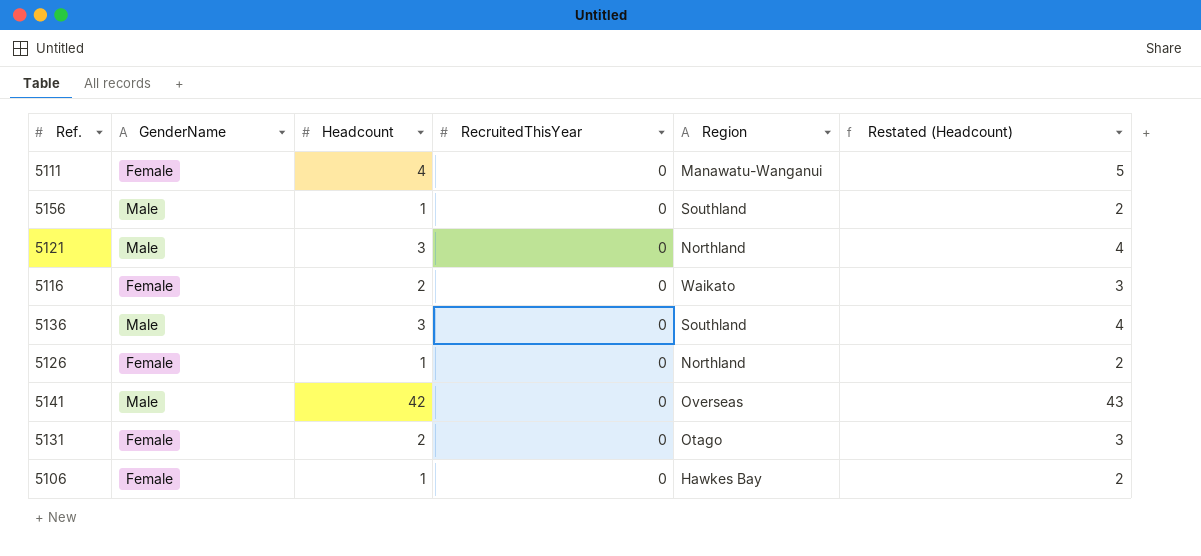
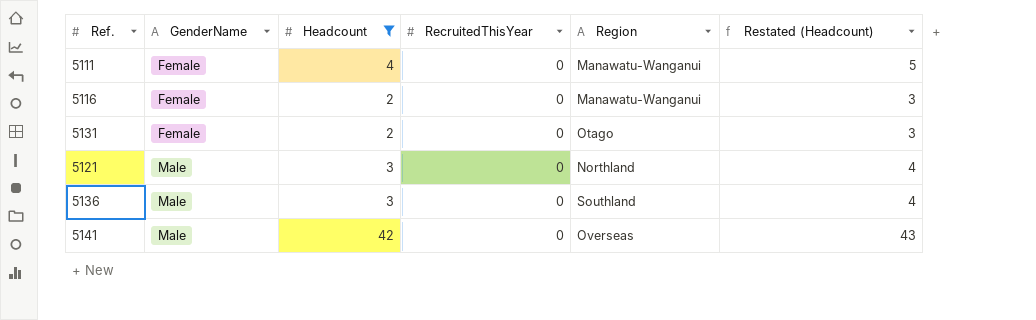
filter: none -> Headcount != 1
row order: none -> GenderName ascending
5116 | Region: Waikato -> Manawatu-Wanganui

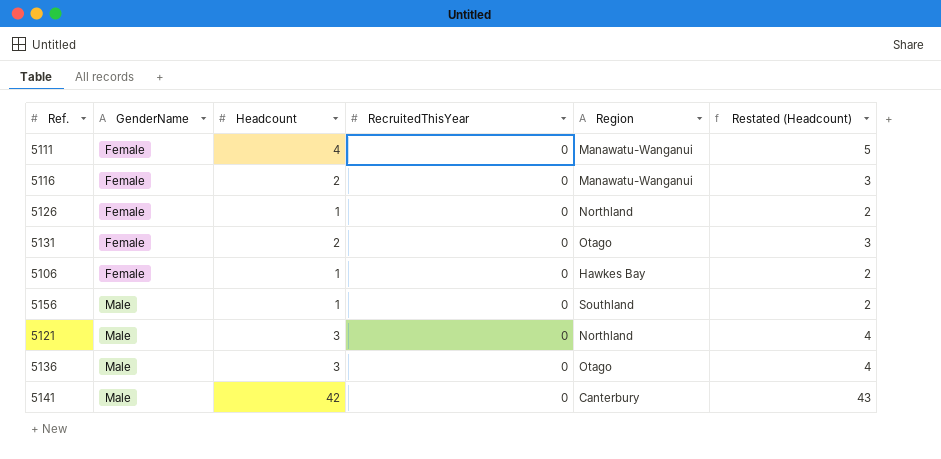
filter: Headcount != 1 -> none
5136 | Region: Southland -> Otago
5141 | Region: Overseas -> Canterbury

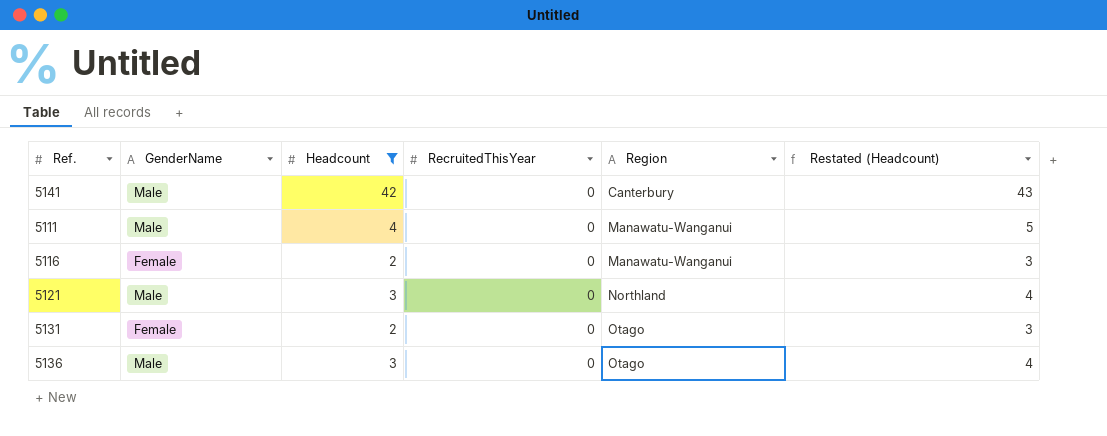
filter: none -> Headcount != 1
row order: GenderName ascending -> Region ascending
5111 | GenderName: Female -> Male

